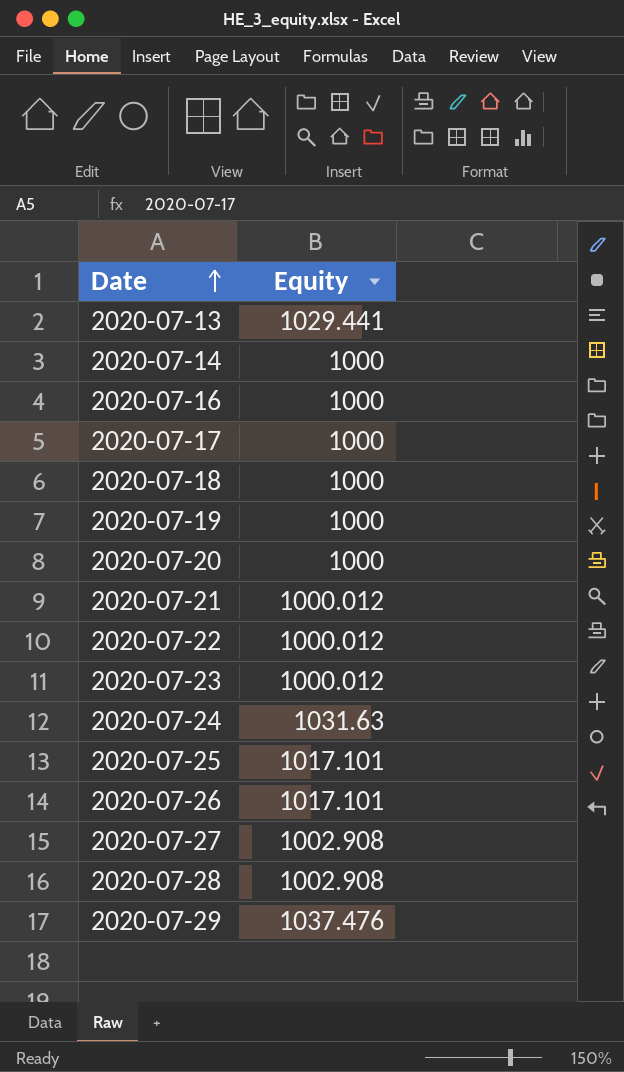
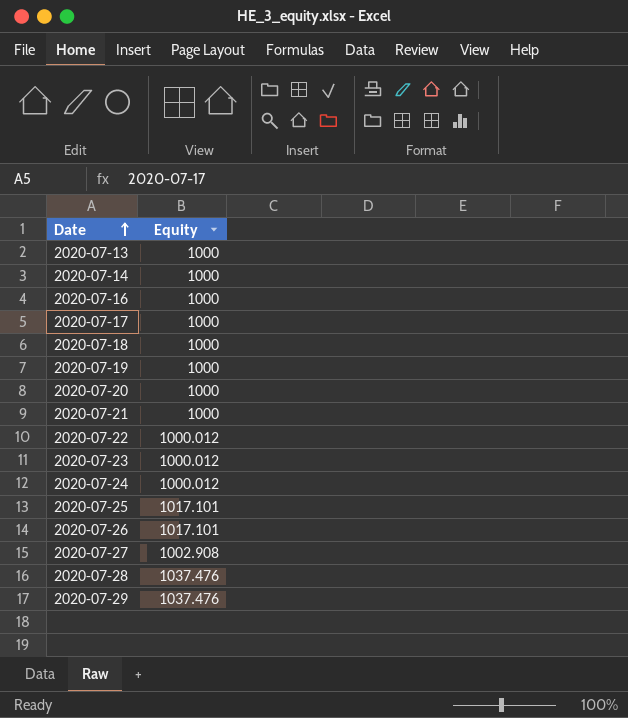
2020-07-13 | Equity: 1029.441 -> 1000
2020-07-21 | Equity: 1000.012 -> 1000
2020-07-24 | Equity: 1031.63 -> 1000.012
2020-07-28 | Equity: 1002.908 -> 1037.476

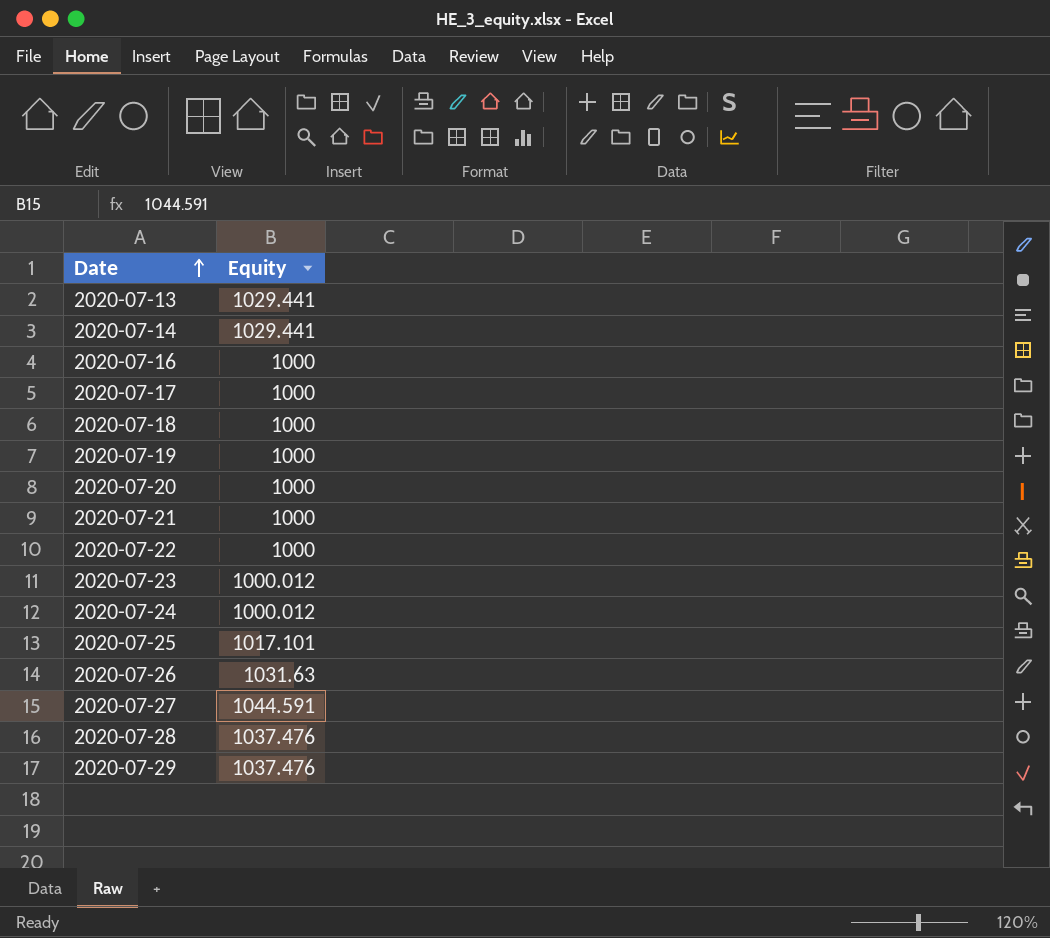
2020-07-13 | Equity: 1000 -> 1029.441
2020-07-14 | Equity: 1000 -> 1029.441
2020-07-22 | Equity: 1000.012 -> 1000
2020-07-26 | Equity: 1017.101 -> 1031.63
2020-07-27 | Equity: 1002.908 -> 1044.591

